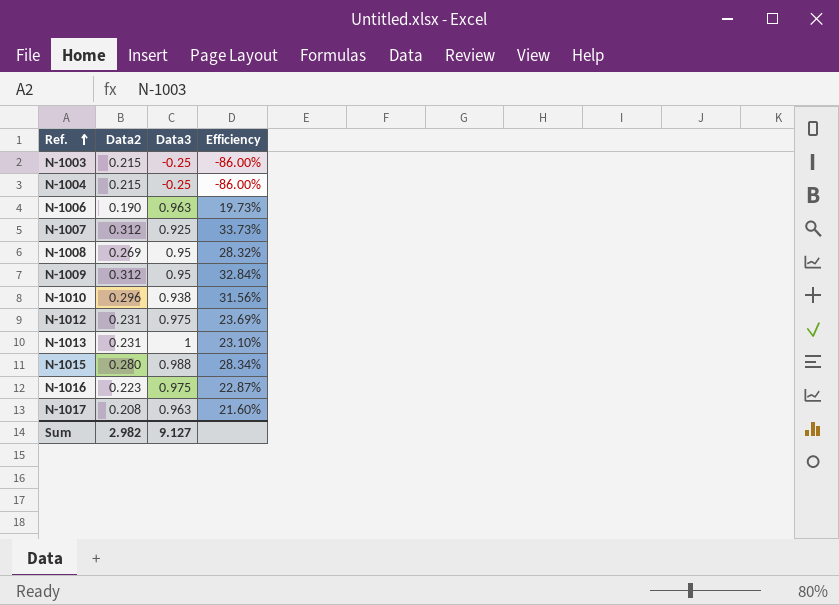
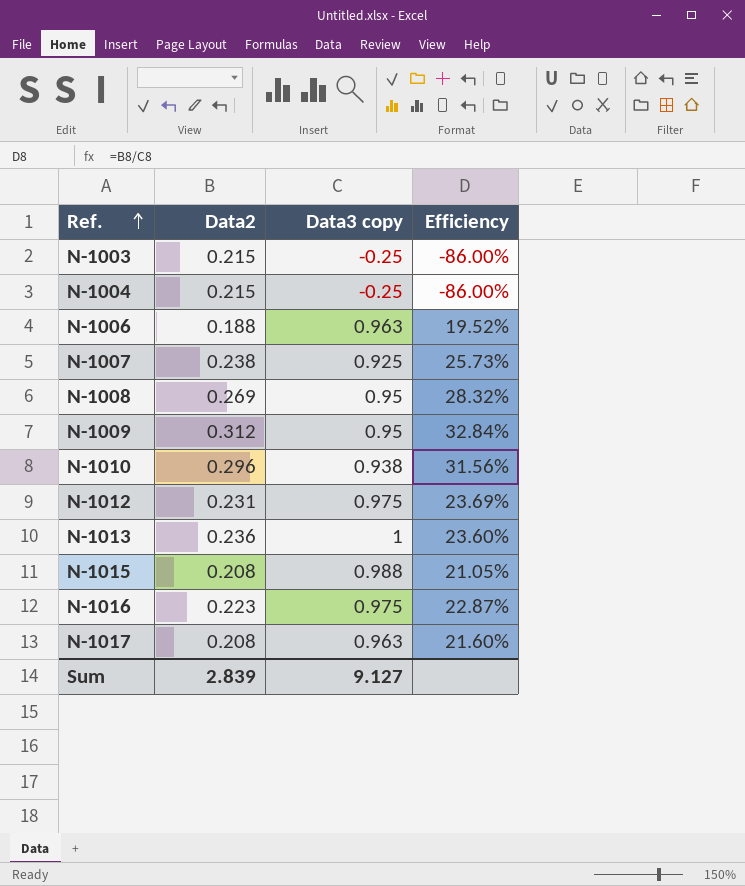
column name: Data3 -> Data3 copy
N-1006 | Data2: 0.190 -> 0.188
N-1006 | Efficiency: 19.73% -> 19.52%
N-1007 | Data2: 0.312 -> 0.238
N-1007 | Efficiency: 33.73% -> 25.73%
N-1013 | Data2: 0.231 -> 0.236
N-1013 | Efficiency: 23.10% -> 23.60%
N-1015 | Data2: 0.280 -> 0.208
N-1015 | Efficiency: 28.34% -> 21.05%
Sum | Data2: 2.982 -> 2.839

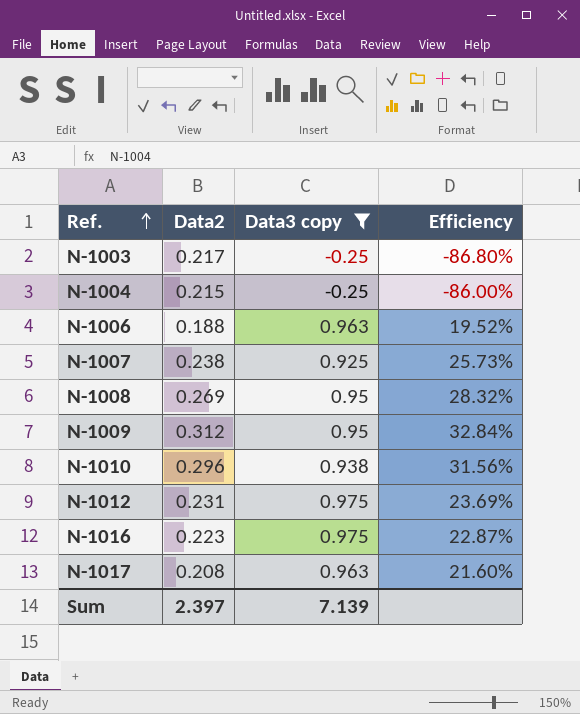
filter: none -> Data3 copy <= 0.975
N-1003 | Data2: 0.215 -> 0.217
N-1003 | Efficiency: -86.00% -> -86.80%
Sum | Data2: 2.839 -> 2.397
Sum | Data3 copy: 9.127 -> 7.139

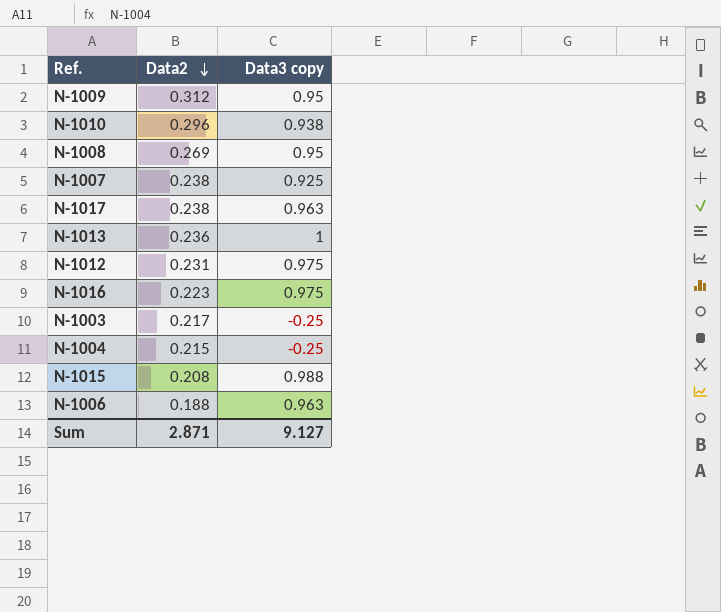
filter: Data3 copy <= 0.975 -> none
row order: Ref. ascending -> Data2 descending
column Efficiency | formula: [Data2] / [Data3 copy] -> none
N-1017 | Data2: 0.208 -> 0.238
Sum | Data2: 2.397 -> 2.871
Sum | Data3 copy: 7.139 -> 9.127

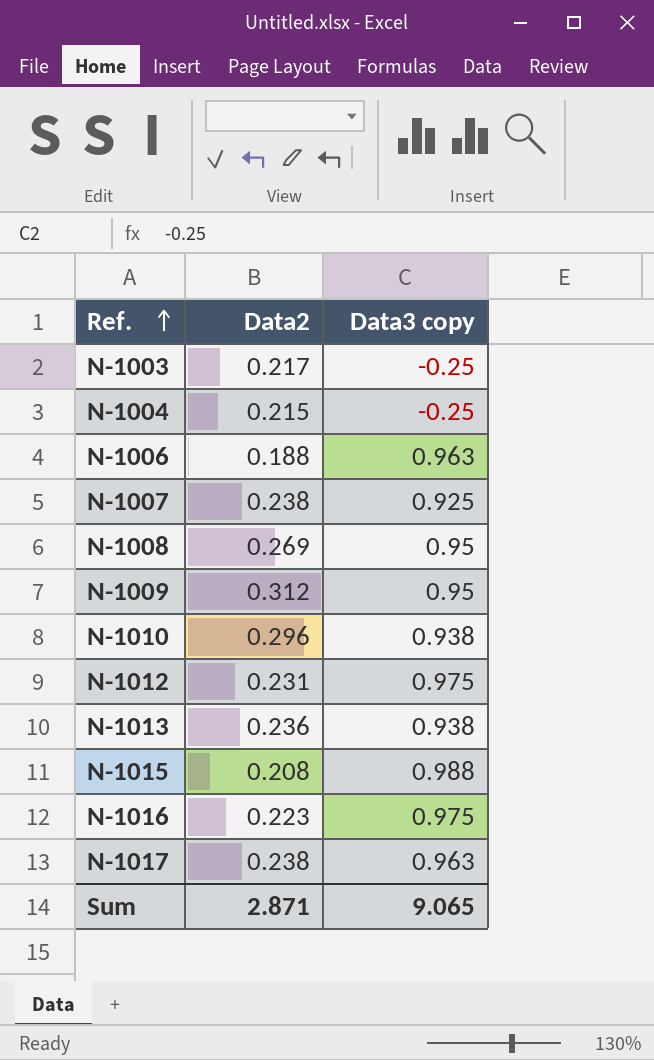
row order: Data2 descending -> Ref. ascending
N-1013 | Data3 copy: 1 -> 0.938
Sum | Data3 copy: 9.127 -> 9.065

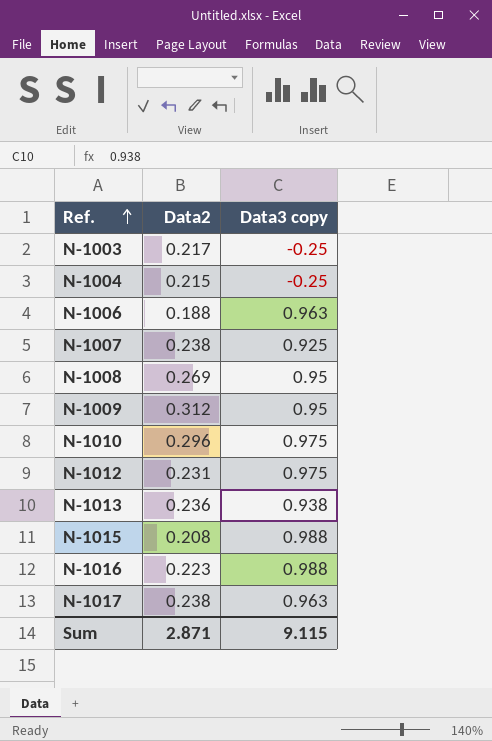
N-1010 | Data3 copy: 0.938 -> 0.975
N-1016 | Data3 copy: 0.975 -> 0.988
Sum | Data3 copy: 9.065 -> 9.115

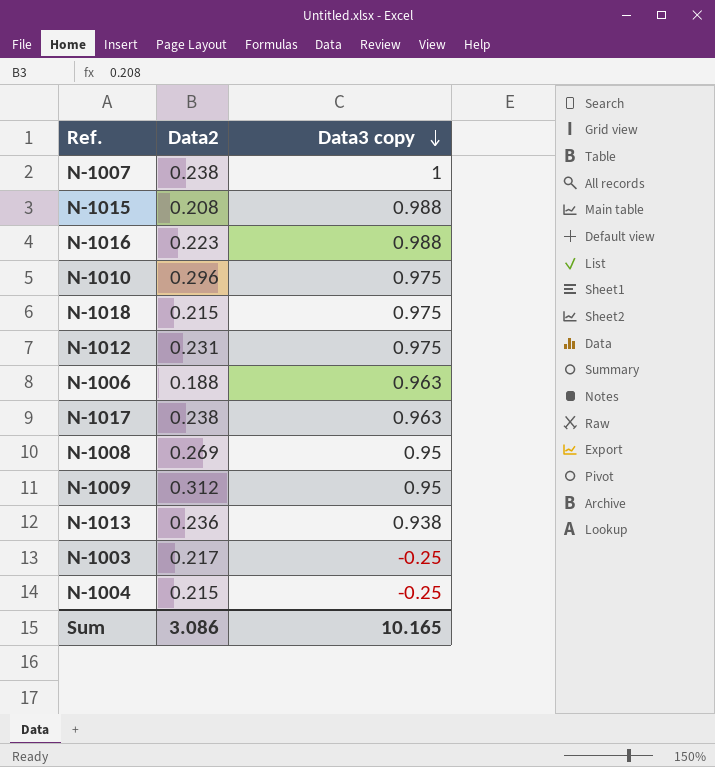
row order: Ref. ascending -> Data3 copy descending
N-1007 | Data3 copy: 0.925 -> 1
row N-1018: none -> 0.215 | 0.975
Sum | Data2: 2.871 -> 3.086
Sum | Data3 copy: 9.115 -> 10.165

